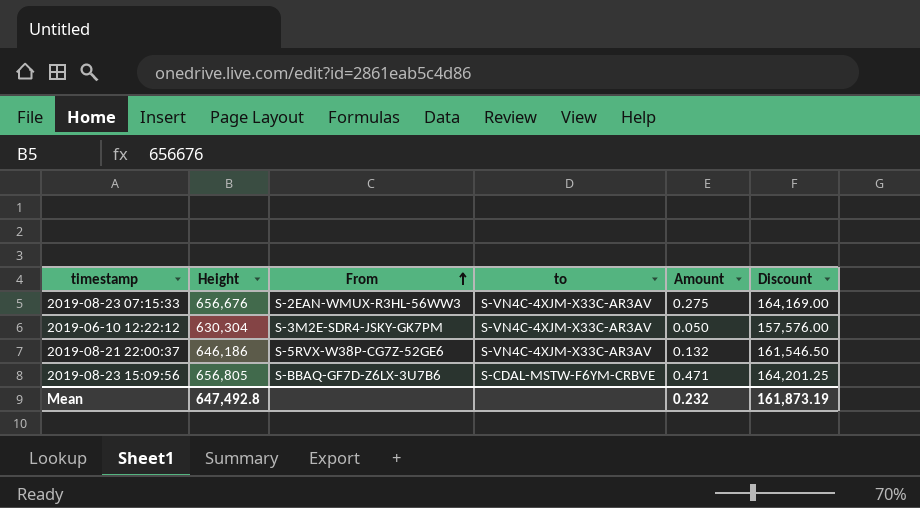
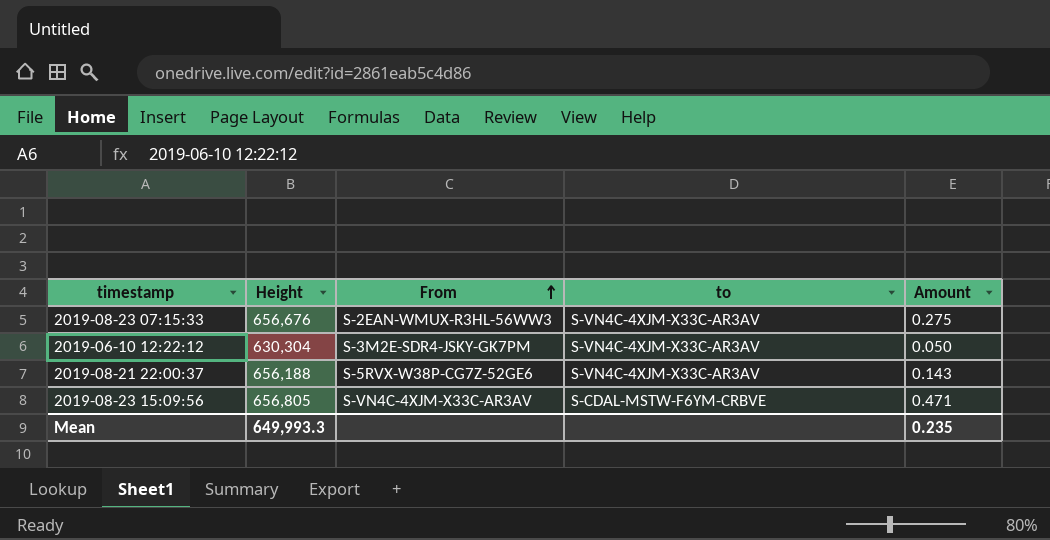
column Discount | formula: [Height] * 0.25 -> none
2019-08-21 22:00:37 | Height: 646,186 -> 656,188
2019-08-21 22:00:37 | Amount: 0.132 -> 0.143
2019-08-23 15:09:56 | From: S-BBAQ-GF7D-Z6LX-3U7B6 -> S-VN4C-4XJM-X33C-AR3AV
Mean | Height: 647,492.8 -> 649,993.3
Mean | Amount: 0.232 -> 0.235

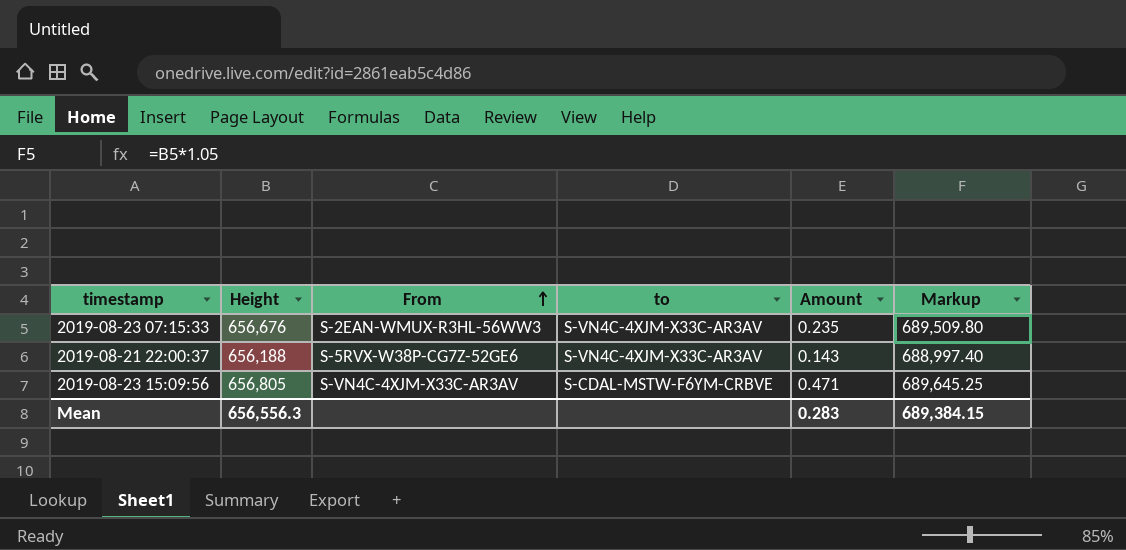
column Markup | formula: none -> [Height] * 1.05
row 2019-06-10 12:22:12: 630,304 | S-3M2E-SDR4-JSKY-GK7PM | S-VN4C-4XJM-X33C-AR3AV | 0.050 -> none
2019-08-23 07:15:33 | Amount: 0.275 -> 0.235
Mean | Height: 649,993.3 -> 656,556.3
Mean | Amount: 0.235 -> 0.283

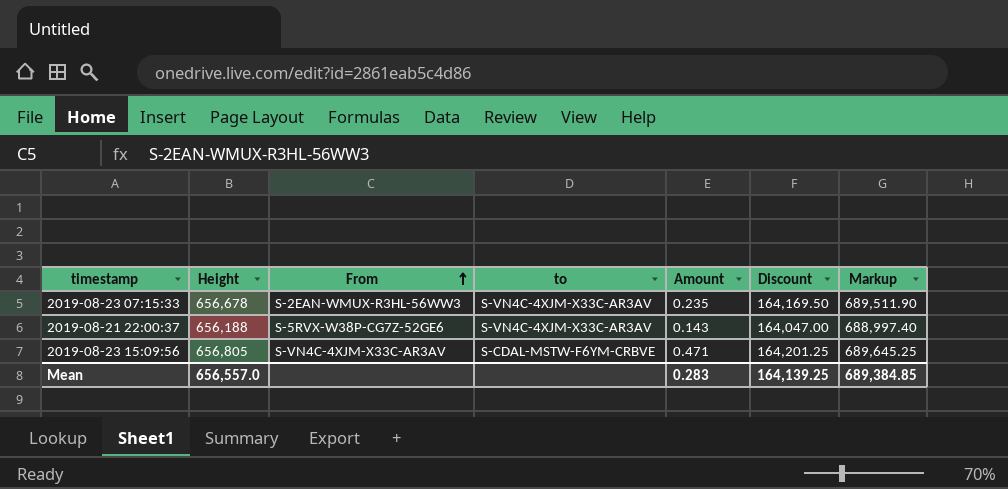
column Discount | formula: none -> [Height] * 0.25
2019-08-23 07:15:33 | Height: 656,676 -> 656,678
2019-08-23 07:15:33 | Markup: 689,509.80 -> 689,511.90
Mean | Height: 656,556.3 -> 656,557.0
Mean | Markup: 689,384.15 -> 689,384.85

